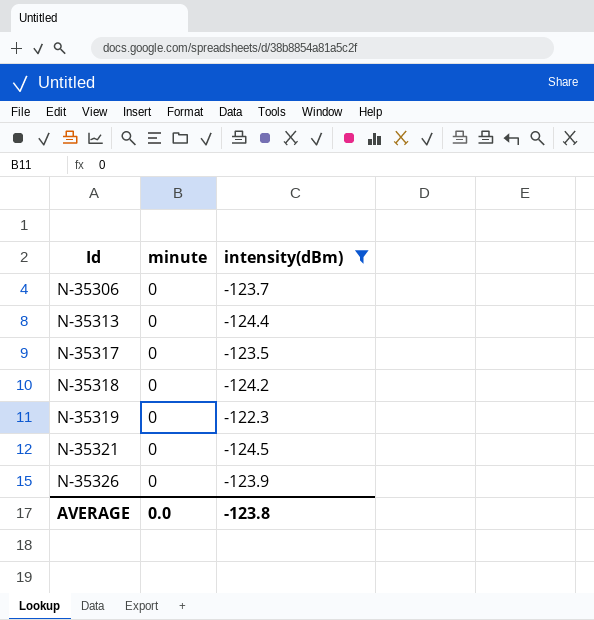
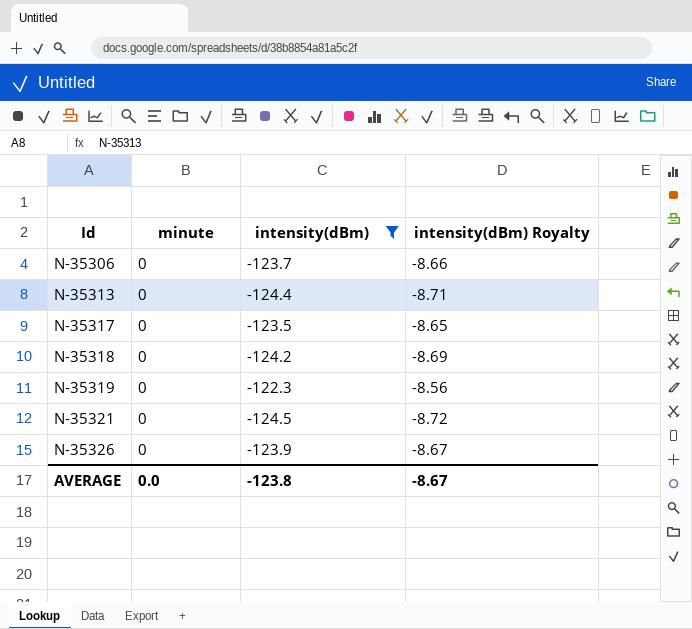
column intensity(dBm) Royalty | formula: none -> [intensity(dBm)] * 0.07

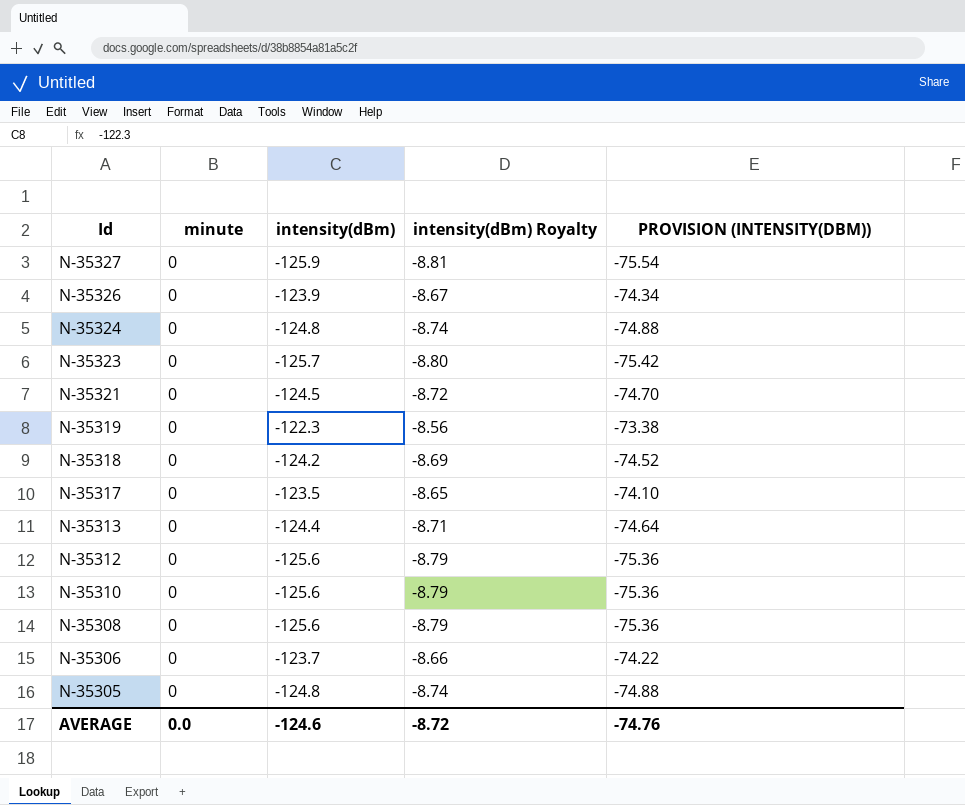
filter: intensity(dBm) >= -124.5 -> none
row order: Id ascending -> Id descending
column PROVISION (INTENSITY(DBM)) | formula: none -> [intensity(dBm)] * 0.6
AVERAGE | intensity(dBm): -123.8 -> -124.6
AVERAGE | intensity(dBm) Royalty: -8.67 -> -8.72

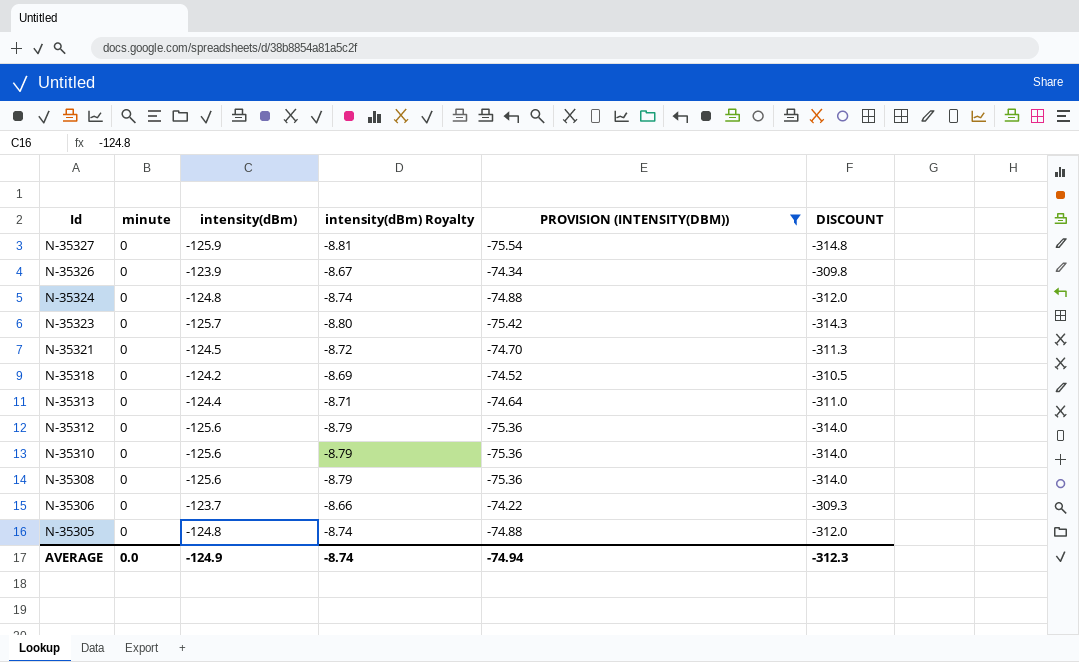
filter: none -> PROVISION (INTENSITY(DBM)) <= -74.22
column DISCOUNT | formula: none -> [intensity(dBm)] * 2.5
AVERAGE | intensity(dBm): -124.6 -> -124.9
AVERAGE | intensity(dBm) Royalty: -8.72 -> -8.74
AVERAGE | PROVISION (INTENSITY(DBM)): -74.76 -> -74.94

